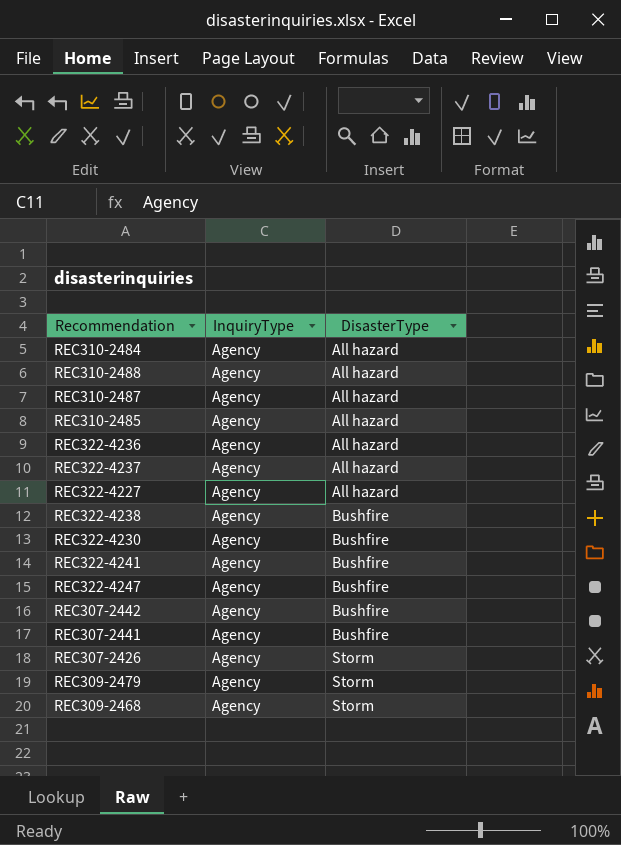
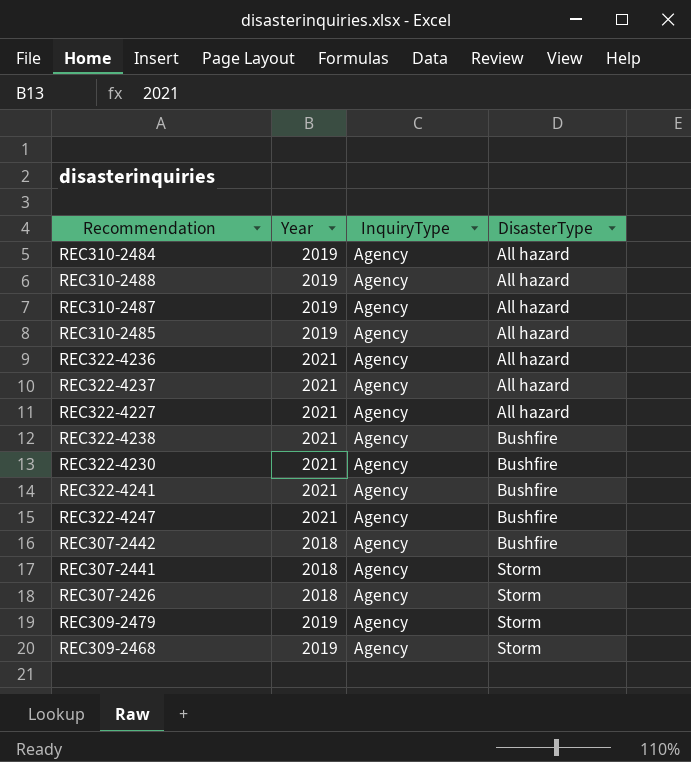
column Year | position: none -> 2
REC307-2441 | DisasterType: Bushfire -> Storm

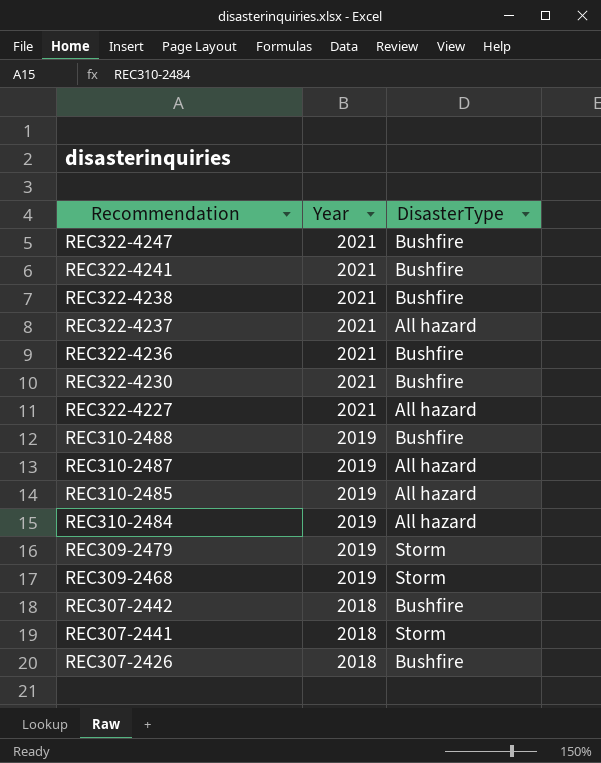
row order: DisasterType ascending -> Recommendation descending
column InquiryType | position: 3 -> none
REC322-4236 | DisasterType: All hazard -> Bushfire
REC310-2488 | DisasterType: All hazard -> Bushfire
REC307-2426 | DisasterType: Storm -> Bushfire

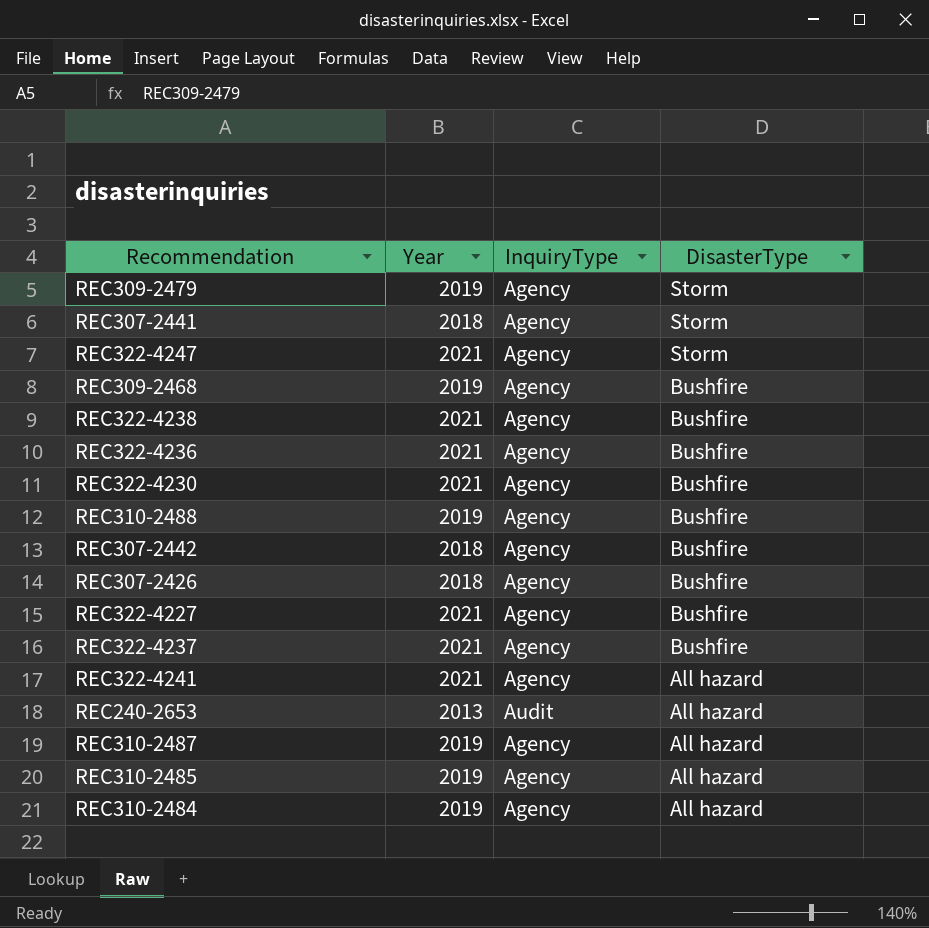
row order: Recommendation descending -> DisasterType descending
column InquiryType | position: none -> 3
REC322-4247 | DisasterType: Bushfire -> Storm
REC309-2468 | DisasterType: Storm -> Bushfire
REC322-4227 | DisasterType: All hazard -> Bushfire
REC322-4237 | DisasterType: All hazard -> Bushfire
REC322-4241 | DisasterType: Bushfire -> All hazard
row REC240-2653: none -> 2013 | Audit | All hazard

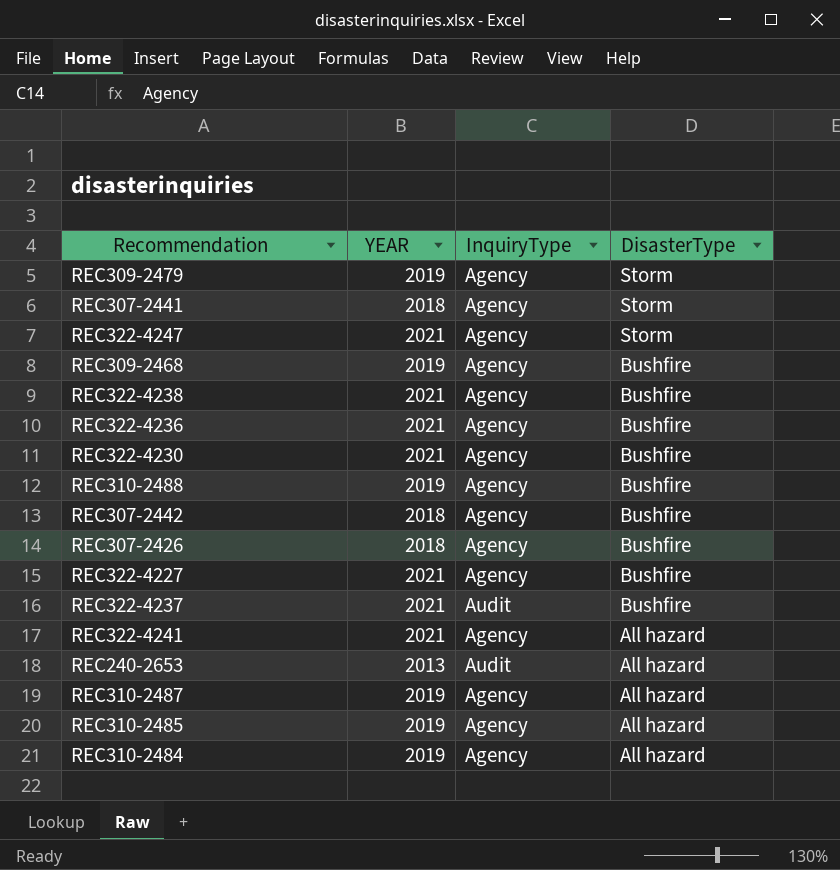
column name: Year -> YEAR
REC322-4237 | InquiryType: Agency -> Audit

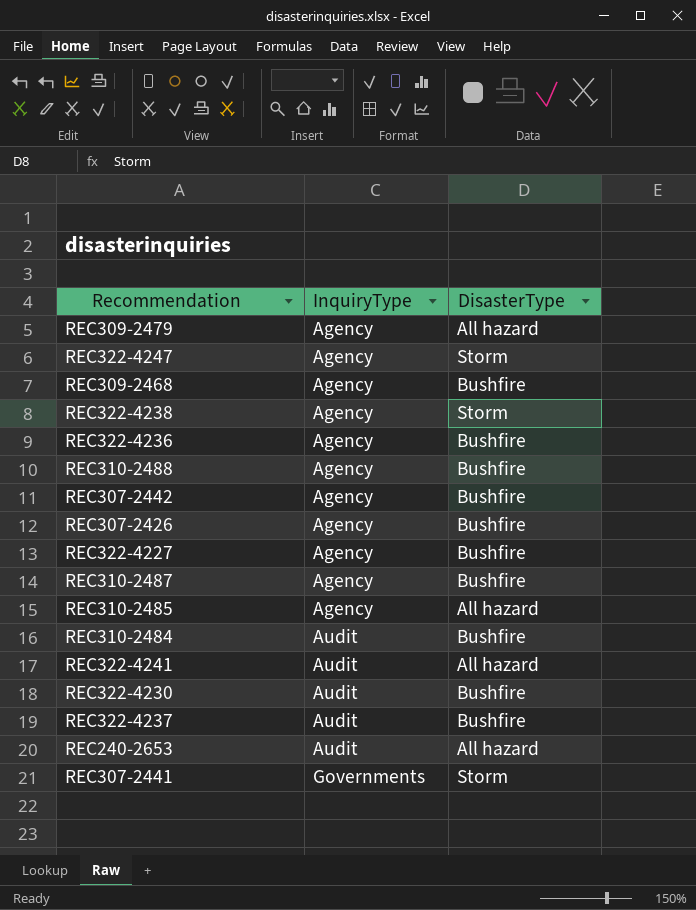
row order: DisasterType descending -> InquiryType ascending
column YEAR | position: 2 -> none
REC309-2479 | DisasterType: Storm -> All hazard
REC322-4238 | DisasterType: Bushfire -> Storm
REC310-2487 | DisasterType: All hazard -> Bushfire
REC310-2484 | InquiryType: Agency -> Audit
REC310-2484 | DisasterType: All hazard -> Bushfire
REC322-4241 | InquiryType: Agency -> Audit
REC322-4230 | InquiryType: Agency -> Audit
REC307-2441 | InquiryType: Agency -> Governments

